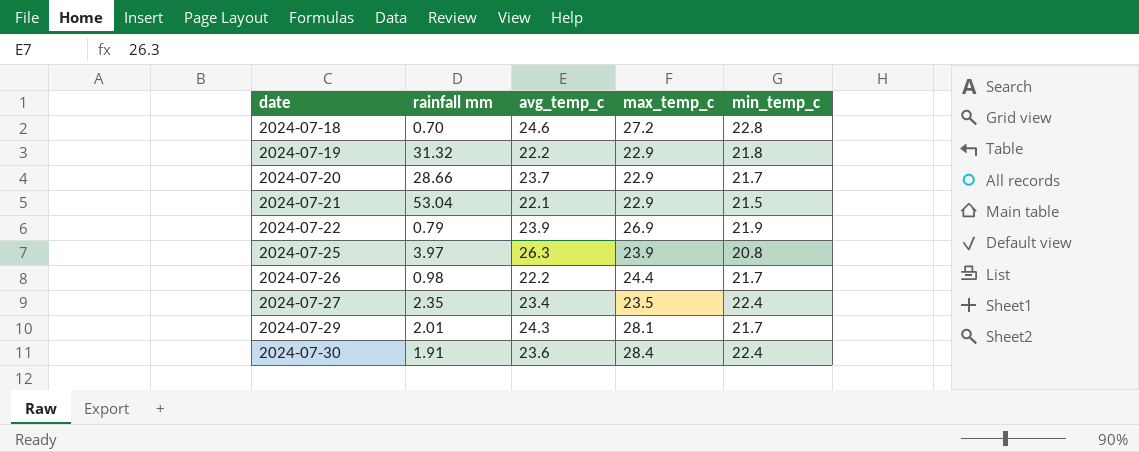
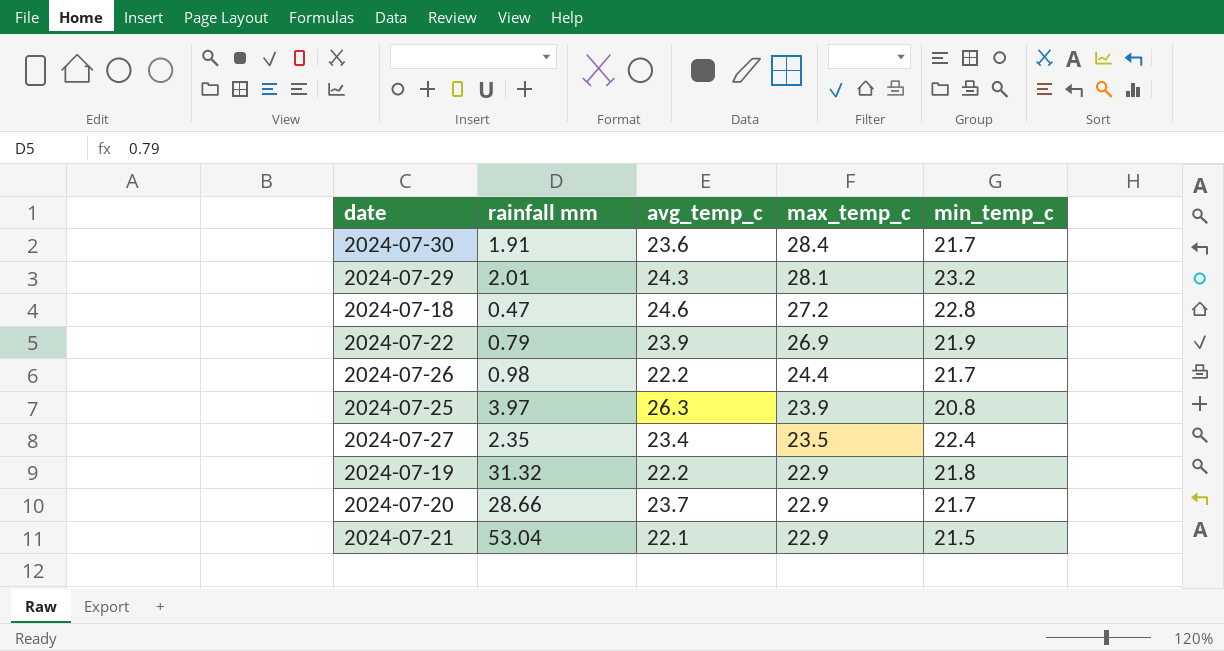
row order: date ascending -> max_temp_c descending
2024-07-30 | min_temp_c: 22.4 -> 21.7
2024-07-29 | min_temp_c: 21.7 -> 23.2
2024-07-18 | rainfall mm: 0.70 -> 0.47

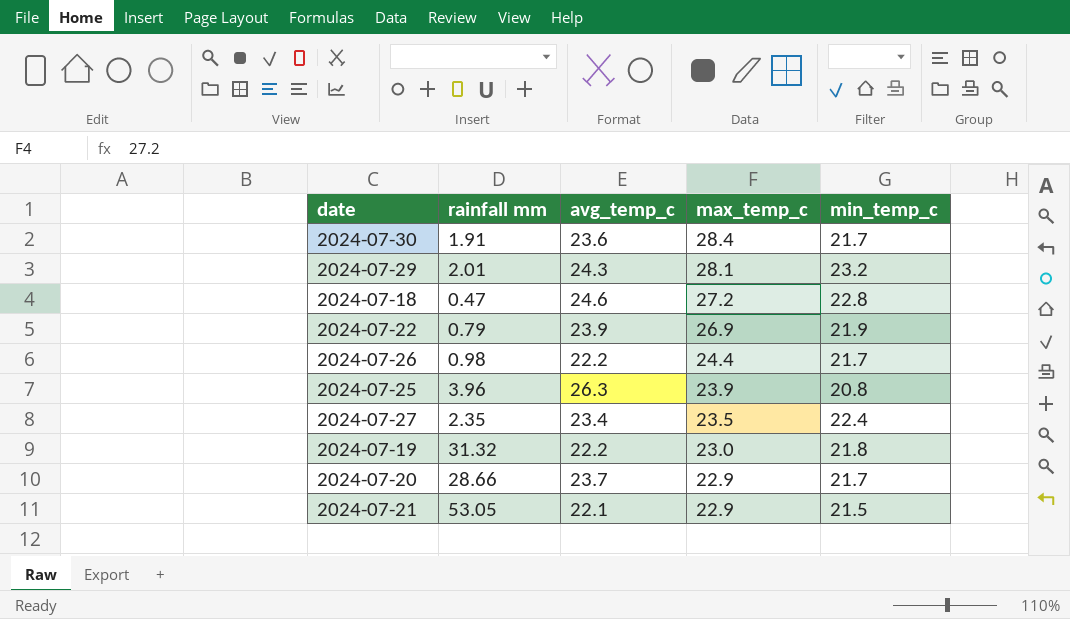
2024-07-25 | rainfall mm: 3.97 -> 3.96
2024-07-19 | max_temp_c: 22.9 -> 23.0
2024-07-21 | rainfall mm: 53.04 -> 53.05

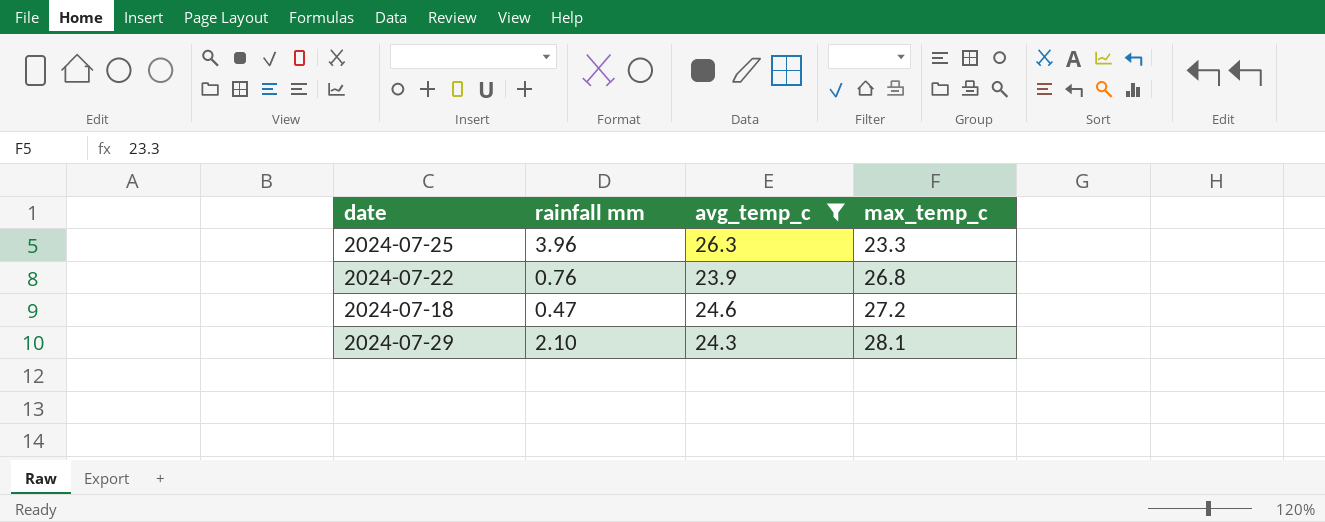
filter: none -> avg_temp_c >= 23.9
row order: max_temp_c descending -> max_temp_c ascending
column min_temp_c | position: 5 -> none
2024-07-25 | max_temp_c: 23.9 -> 23.3
2024-07-22 | rainfall mm: 0.79 -> 0.76
2024-07-22 | max_temp_c: 26.9 -> 26.8
2024-07-29 | rainfall mm: 2.01 -> 2.10

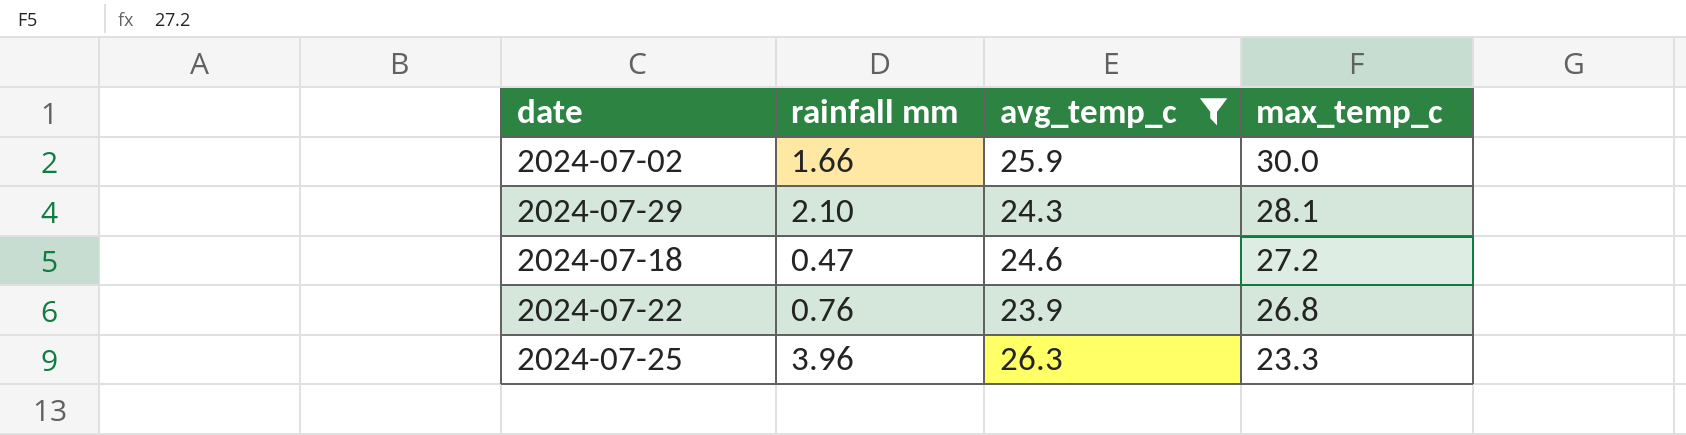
row order: max_temp_c ascending -> max_temp_c descending
row 2024-07-02: none -> 1.66 | 25.9 | 30.0

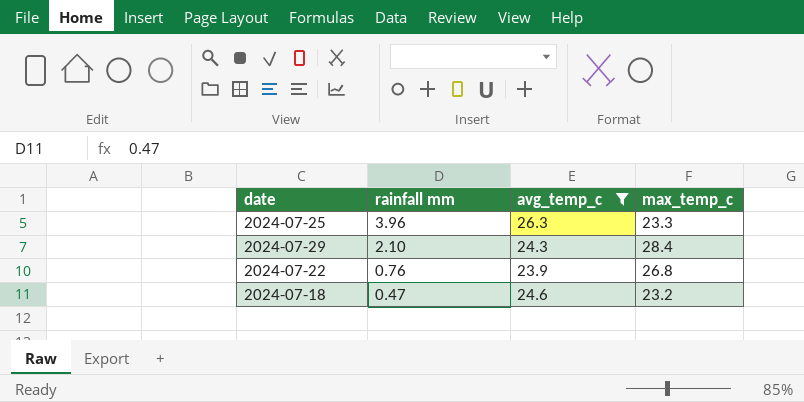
row order: max_temp_c descending -> rainfall mm descending
row 2024-07-02: 1.66 | 25.9 | 30.0 -> none
2024-07-29 | max_temp_c: 28.1 -> 28.4
2024-07-18 | max_temp_c: 27.2 -> 23.2

